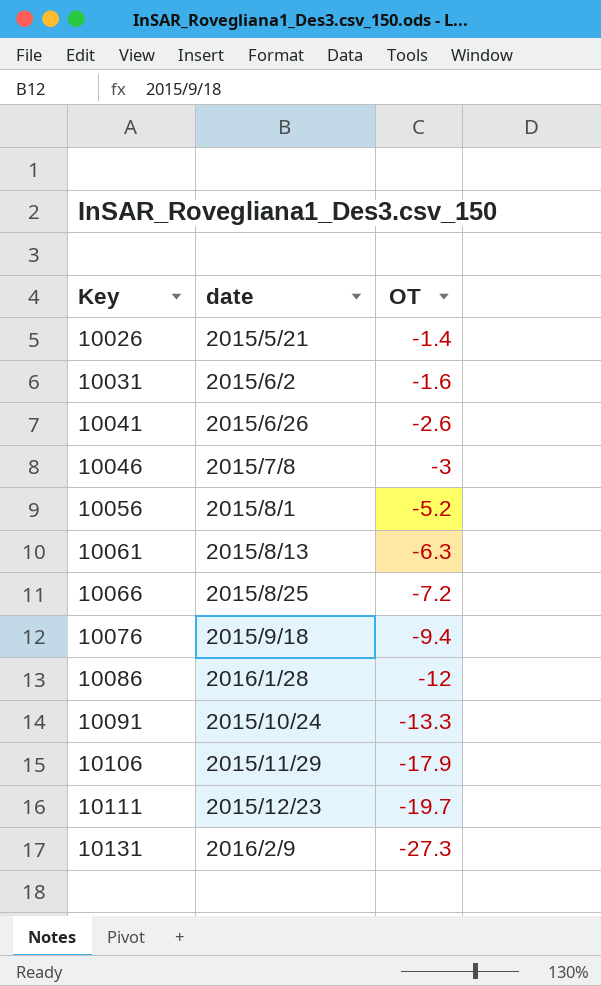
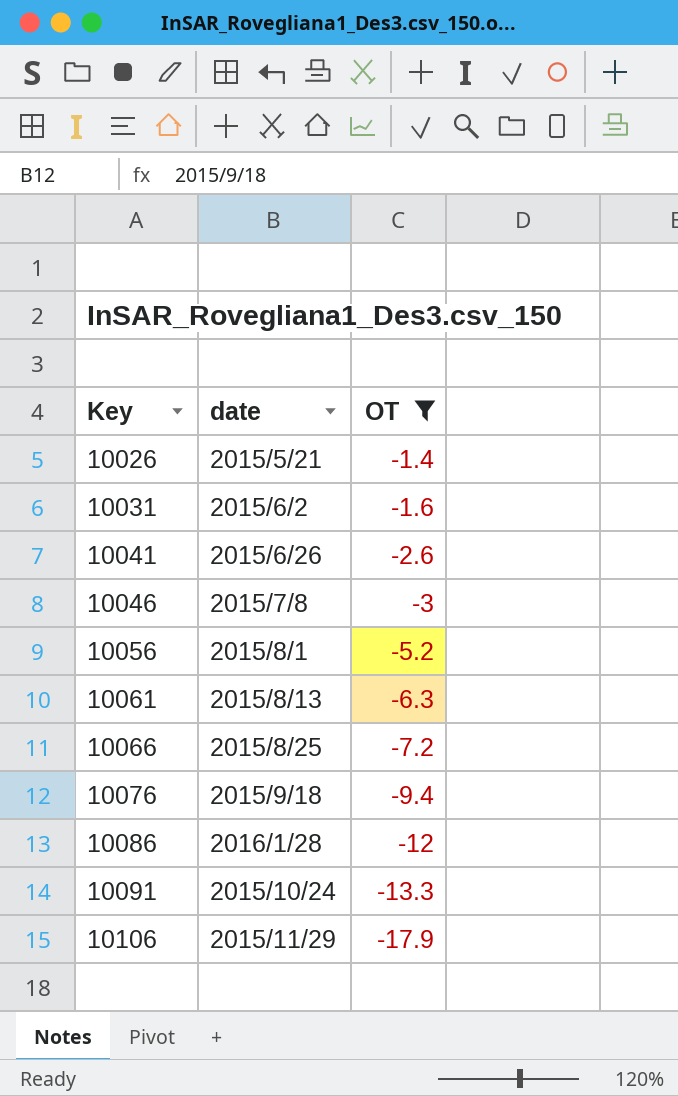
filter: none -> OT >= -17.9

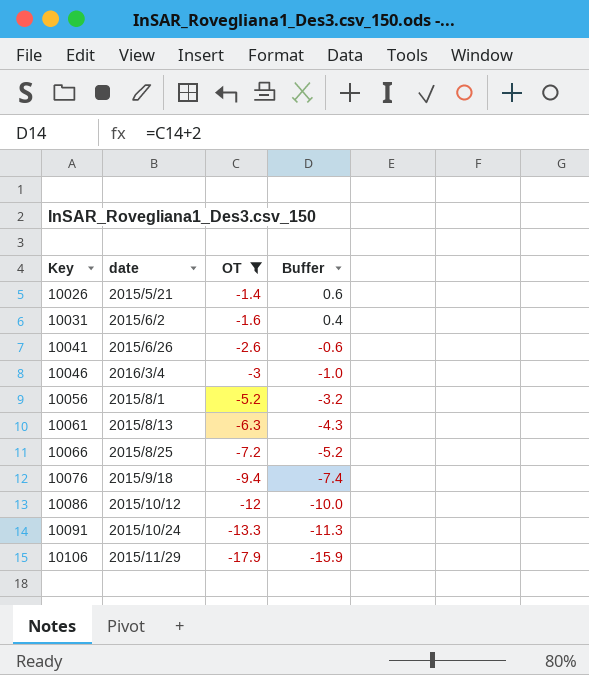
column Buffer | formula: none -> [OT] + 2
10046 | date: 2015/7/8 -> 2016/3/4
10086 | date: 2016/1/28 -> 2015/10/12

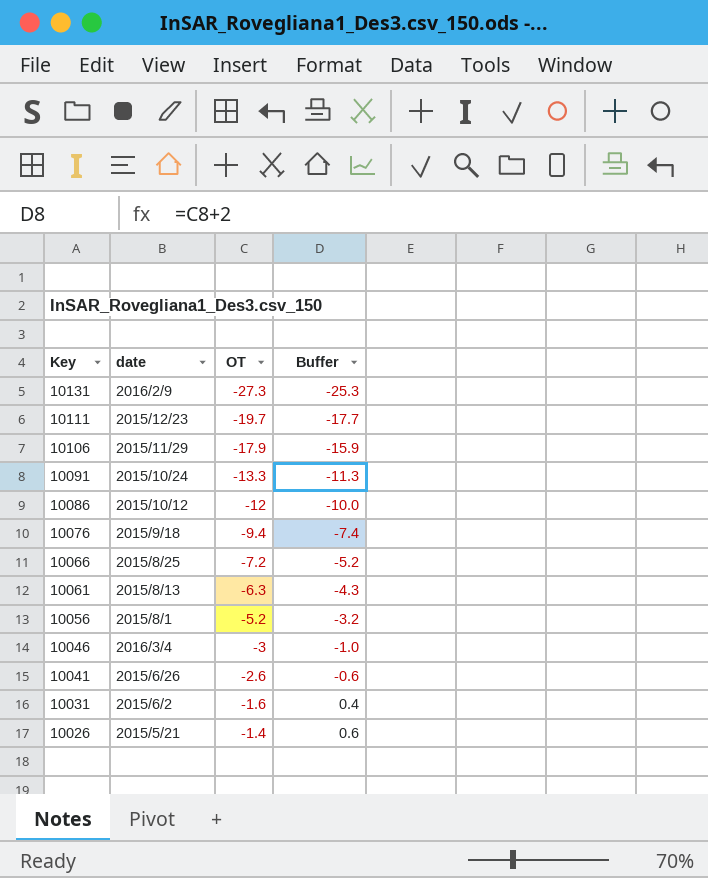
filter: OT >= -17.9 -> none
row order: Key ascending -> Key descending

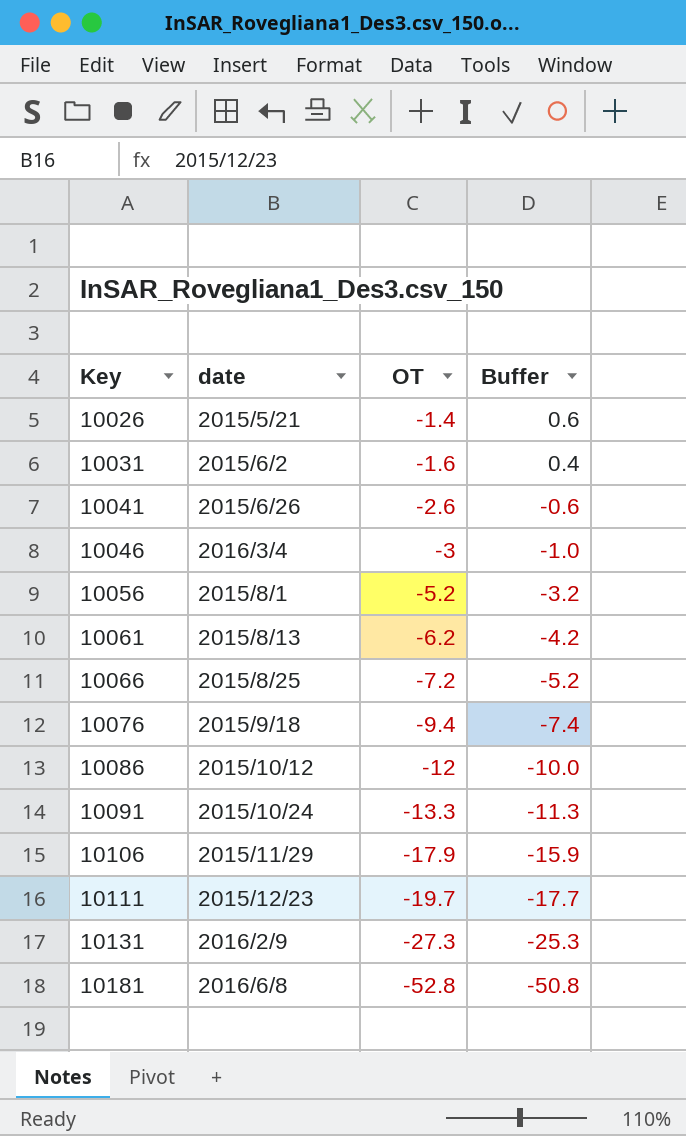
row order: Key descending -> Key ascending
10061 | OT: -6.3 -> -6.2
10061 | Buffer: -4.3 -> -4.2
row 10181: none -> 2016/6/8 | -52.8 | -50.8

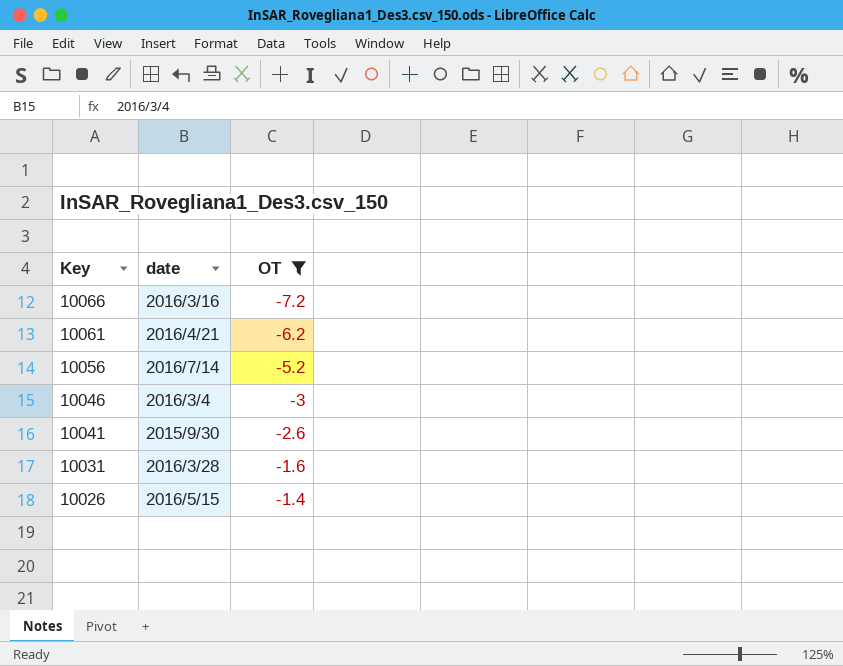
filter: none -> OT >= -7.2
row order: Key ascending -> Key descending
column Buffer | formula: [OT] + 2 -> none
10066 | date: 2015/8/25 -> 2016/3/16
10061 | date: 2015/8/13 -> 2016/4/21
10056 | date: 2015/8/1 -> 2016/7/14
10041 | date: 2015/6/26 -> 2015/9/30
10031 | date: 2015/6/2 -> 2016/3/28
10026 | date: 2015/5/21 -> 2016/5/15

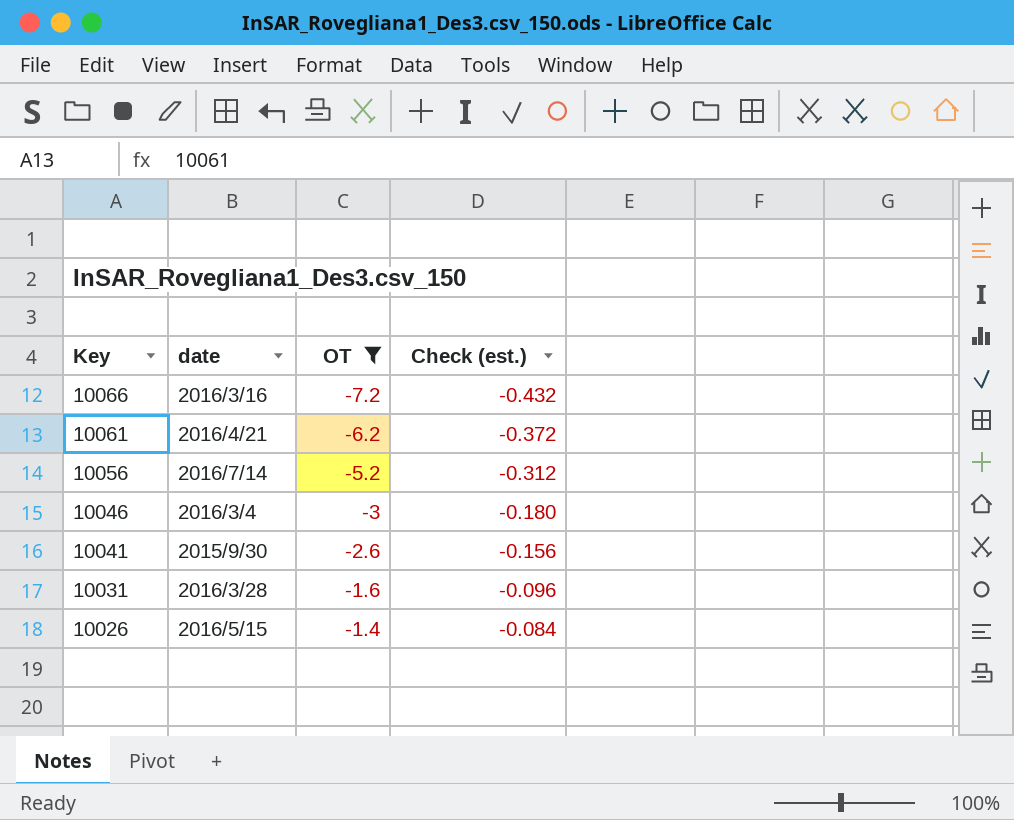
column Check (est.) | formula: none -> [OT] * 0.06

